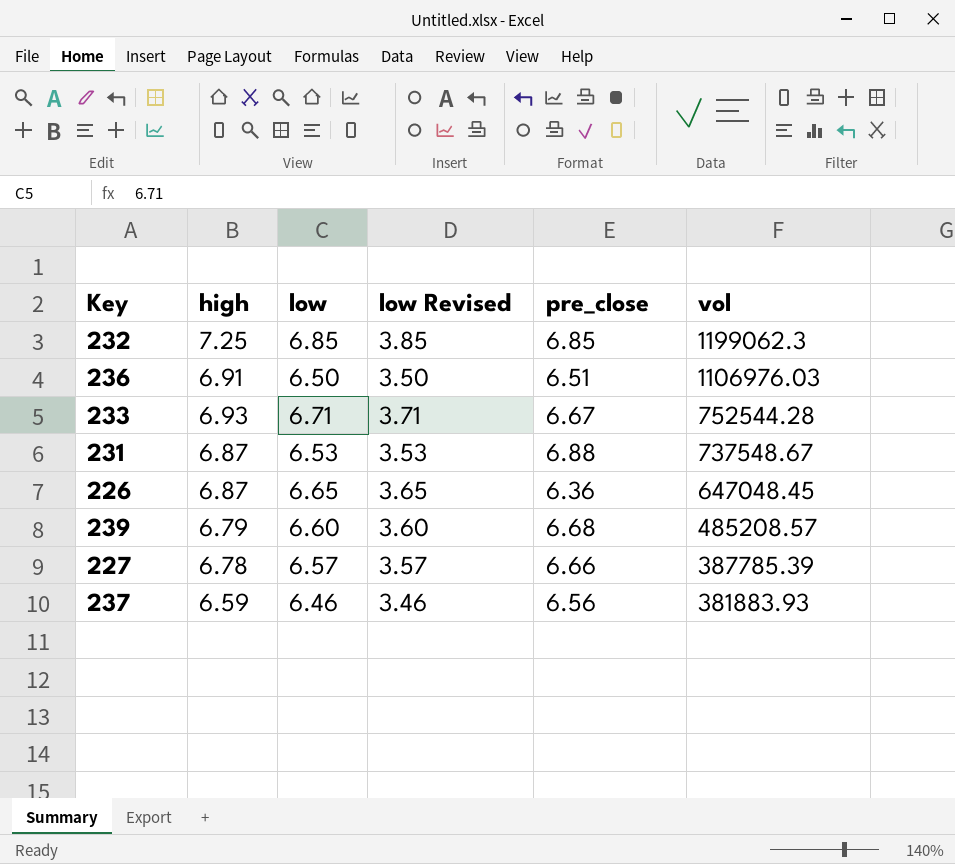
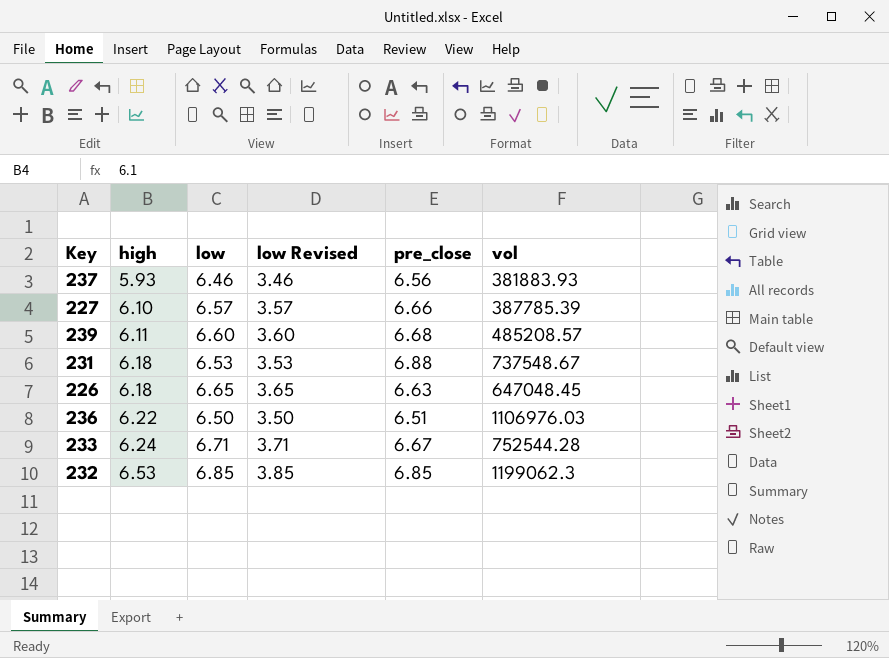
row order: vol descending -> high ascending
237 | high: 6.59 -> 5.93
227 | high: 6.78 -> 6.10
239 | high: 6.79 -> 6.11
231 | high: 6.87 -> 6.18
226 | high: 6.87 -> 6.18
226 | pre_close: 6.36 -> 6.63
236 | high: 6.91 -> 6.22
233 | high: 6.93 -> 6.24
232 | high: 7.25 -> 6.53

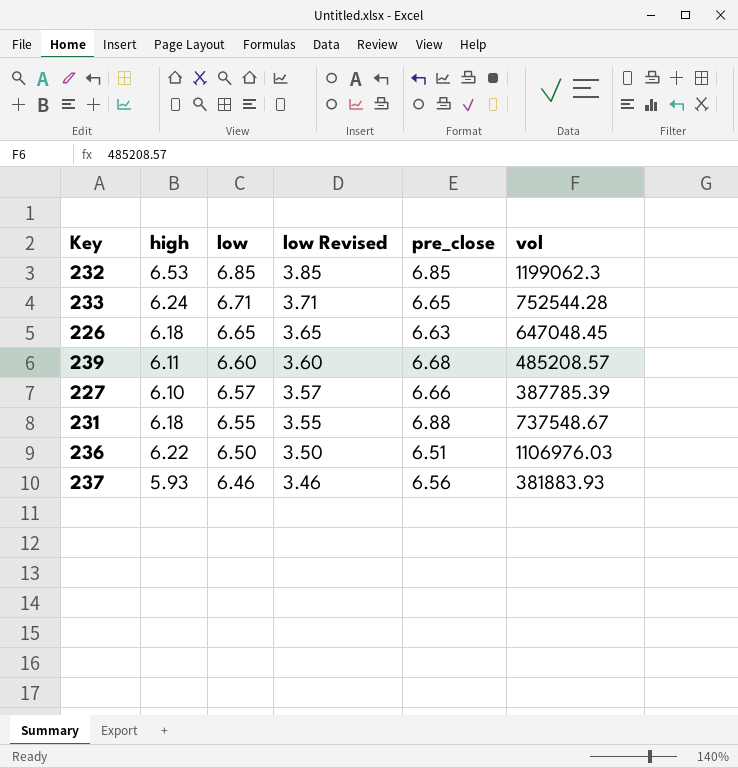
row order: high ascending -> low descending
233 | pre_close: 6.67 -> 6.65
231 | low: 6.53 -> 6.55
231 | low Revised: 3.53 -> 3.55

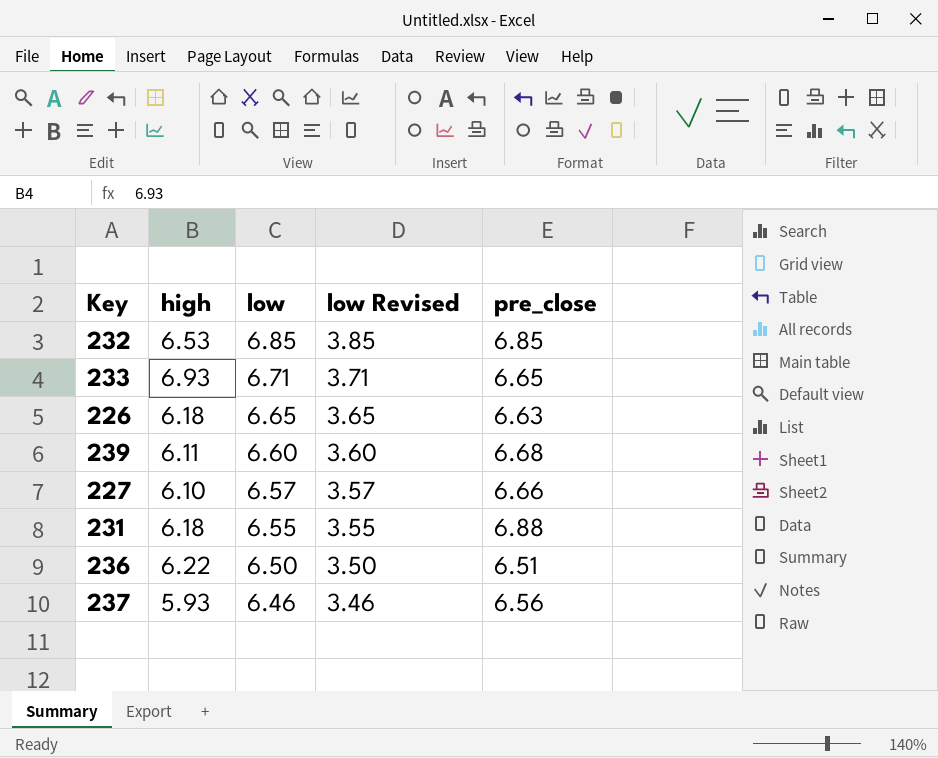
column vol | position: 6 -> none
233 | high: 6.24 -> 6.93

